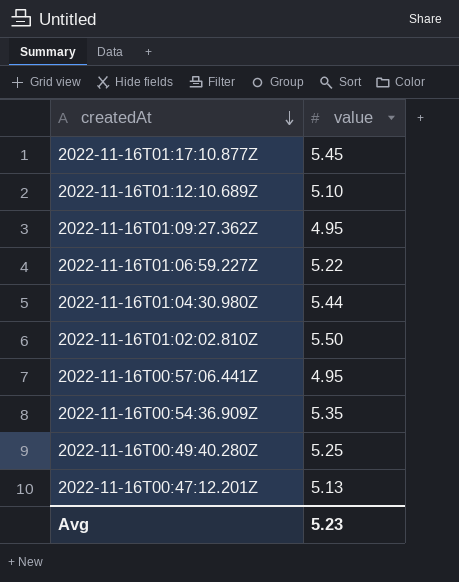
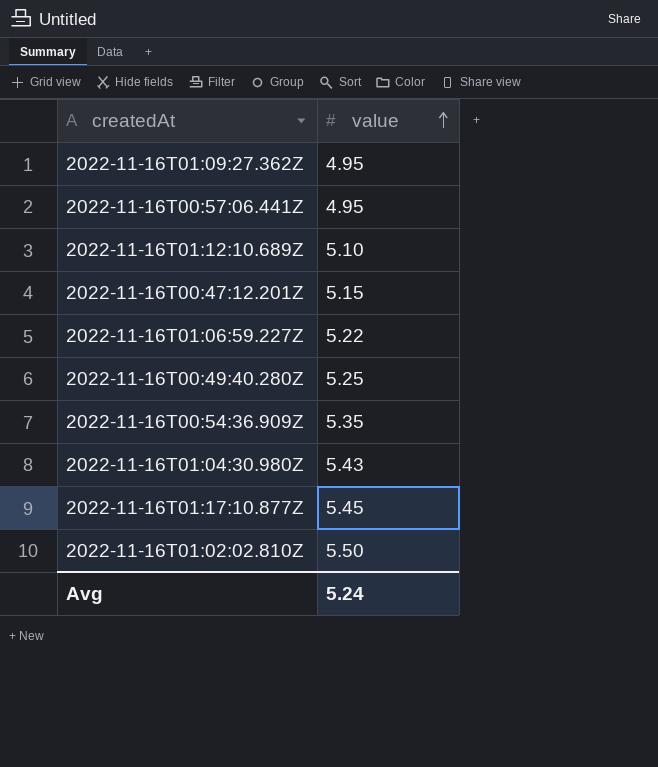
row order: createdAt descending -> value ascending
2022-11-16T00:47:12.201Z | value: 5.13 -> 5.15
2022-11-16T01:04:30.980Z | value: 5.44 -> 5.43
Avg | value: 5.23 -> 5.24

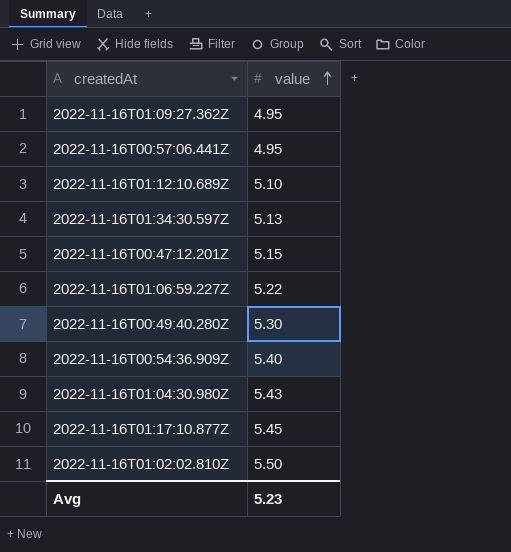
row 2022-11-16T01:34:30.597Z: none -> 5.13
2022-11-16T00:49:40.280Z | value: 5.25 -> 5.30
2022-11-16T00:54:36.909Z | value: 5.35 -> 5.40
Avg | value: 5.24 -> 5.23

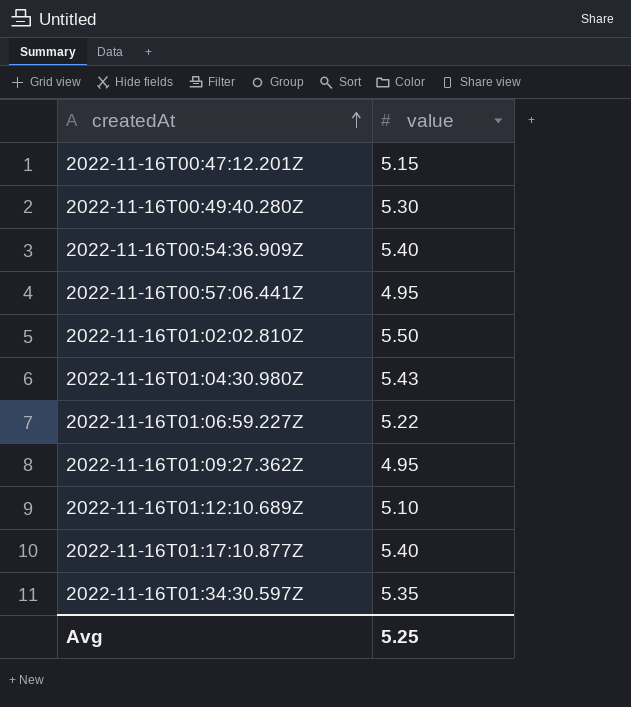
row order: value ascending -> createdAt ascending
2022-11-16T01:17:10.877Z | value: 5.45 -> 5.40
2022-11-16T01:34:30.597Z | value: 5.13 -> 5.35
Avg | value: 5.23 -> 5.25

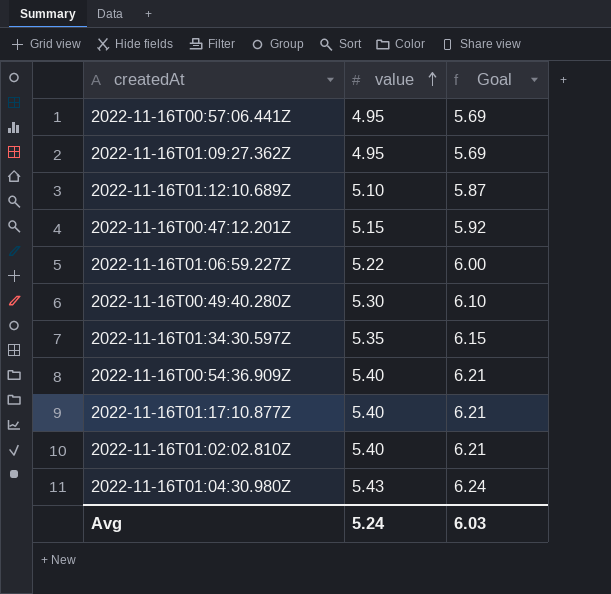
row order: createdAt ascending -> value ascending
column Goal | formula: none -> [value] * 1.15
2022-11-16T01:02:02.810Z | value: 5.50 -> 5.40
Avg | value: 5.25 -> 5.24

